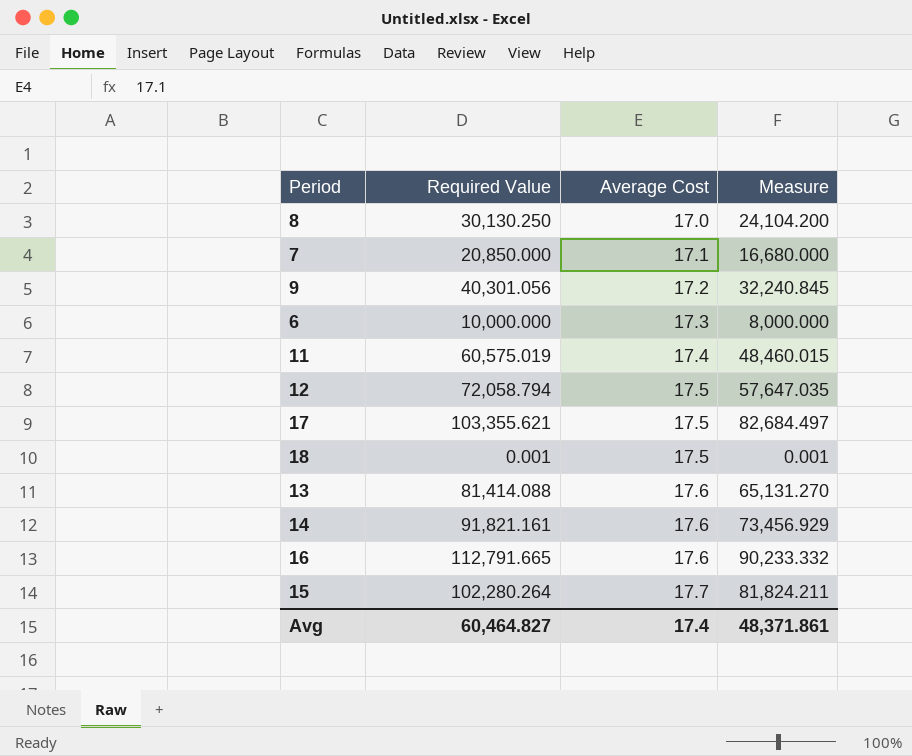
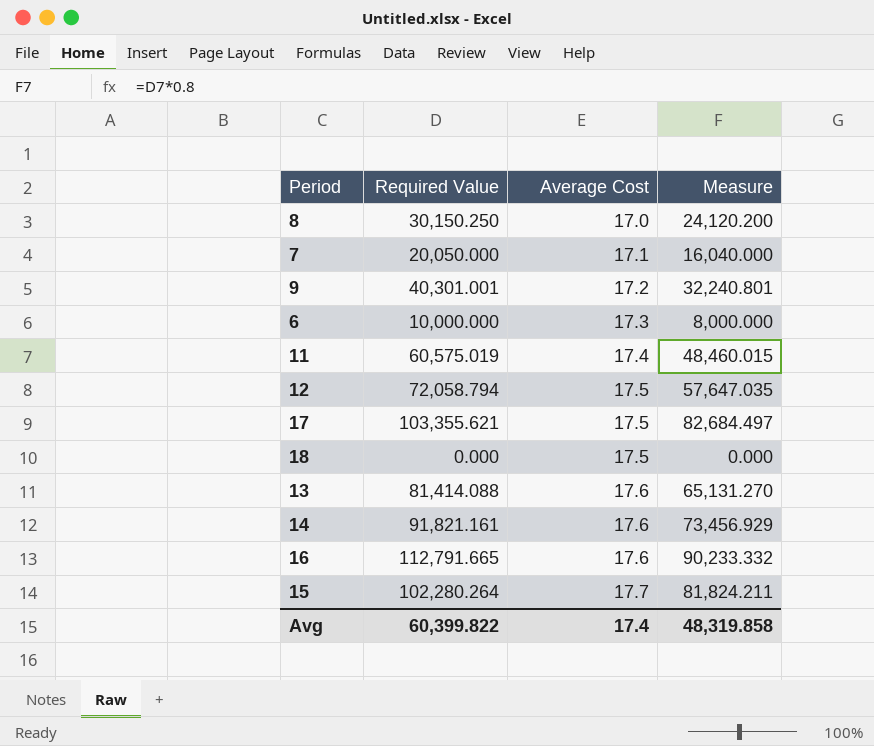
8 | Required Value: 30,130.250 -> 30,150.250
8 | Measure: 24,104.200 -> 24,120.200
7 | Required Value: 20,850.000 -> 20,050.000
7 | Measure: 16,680.000 -> 16,040.000
9 | Required Value: 40,301.056 -> 40,301.001
9 | Measure: 32,240.845 -> 32,240.801
18 | Required Value: 0.001 -> 0.000
18 | Measure: 0.001 -> 0.000
Avg | Required Value: 60,464.827 -> 60,399.822
Avg | Measure: 48,371.861 -> 48,319.858

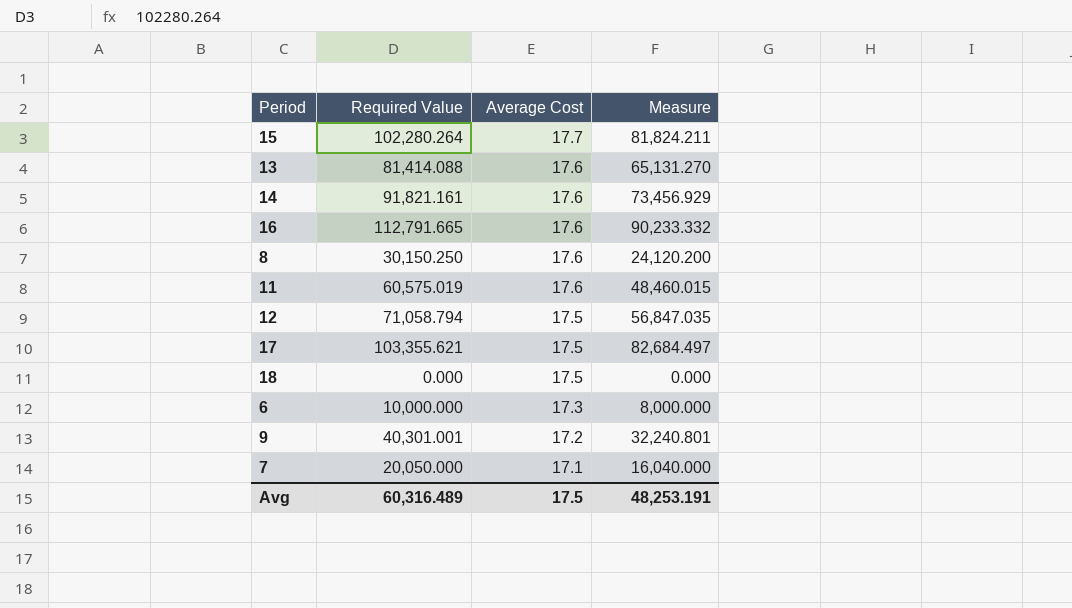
row order: Average Cost ascending -> Average Cost descending
8 | Average Cost: 17.0 -> 17.6
11 | Average Cost: 17.4 -> 17.6
12 | Required Value: 72,058.794 -> 71,058.794
12 | Measure: 57,647.035 -> 56,847.035
Avg | Required Value: 60,399.822 -> 60,316.489
Avg | Average Cost: 17.4 -> 17.5
Avg | Measure: 48,319.858 -> 48,253.191

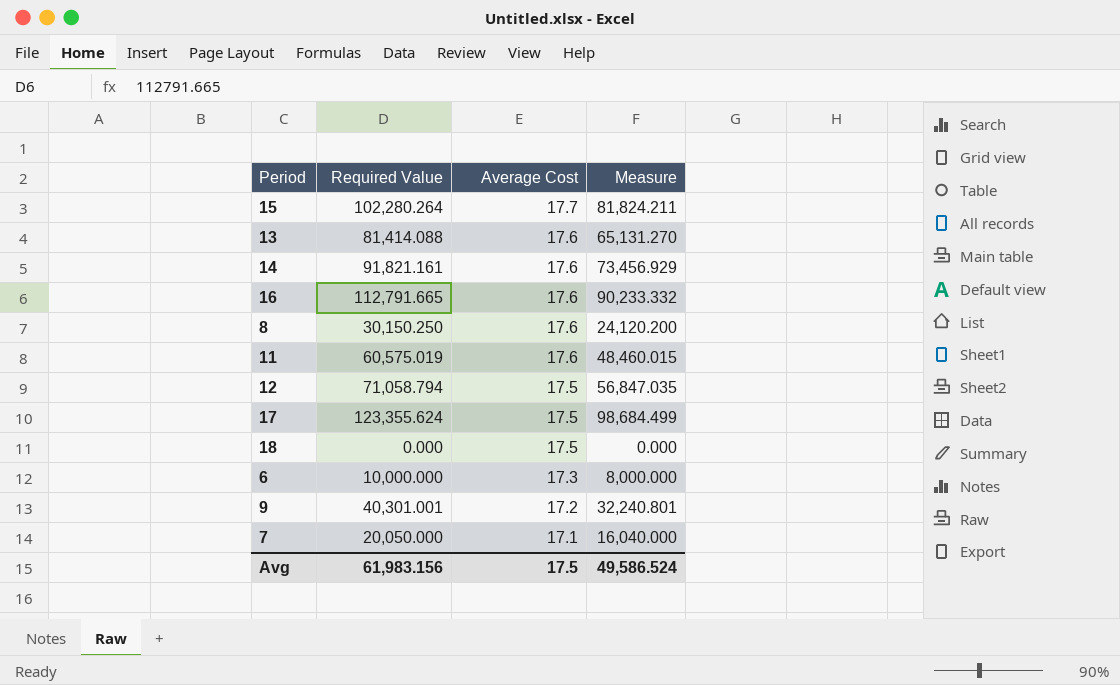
17 | Required Value: 103,355.621 -> 123,355.624
17 | Measure: 82,684.497 -> 98,684.499
Avg | Required Value: 60,316.489 -> 61,983.156
Avg | Measure: 48,253.191 -> 49,586.524

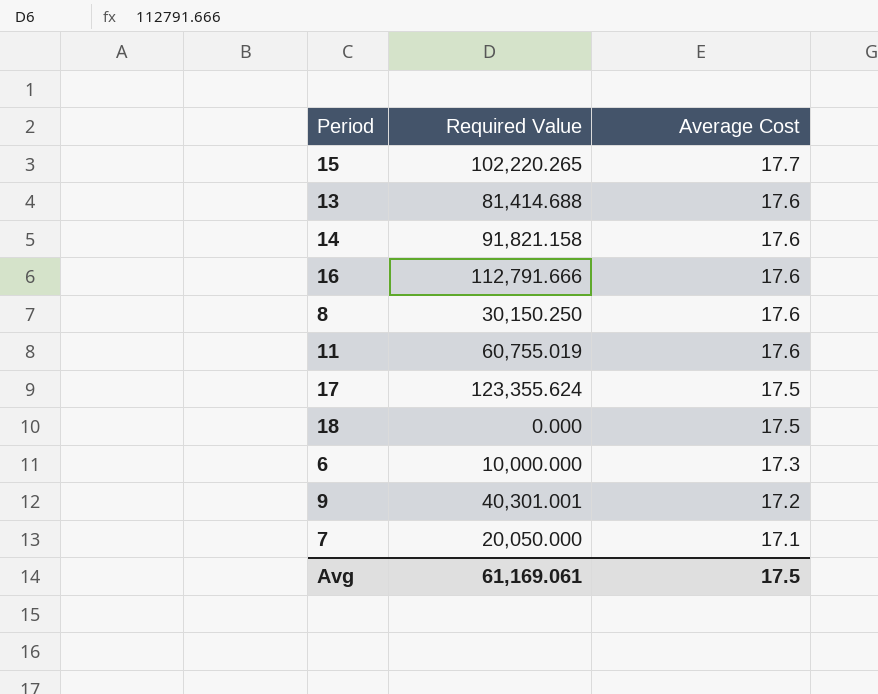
column Measure | formula: [Required Value] * 0.8 -> none
row 12: 71,058.794 | 17.5 | 56,847.035 -> none
15 | Required Value: 102,280.264 -> 102,220.265
13 | Required Value: 81,414.088 -> 81,414.688
14 | Required Value: 91,821.161 -> 91,821.158
16 | Required Value: 112,791.665 -> 112,791.666
11 | Required Value: 60,575.019 -> 60,755.019
Avg | Required Value: 61,983.156 -> 61,169.061

